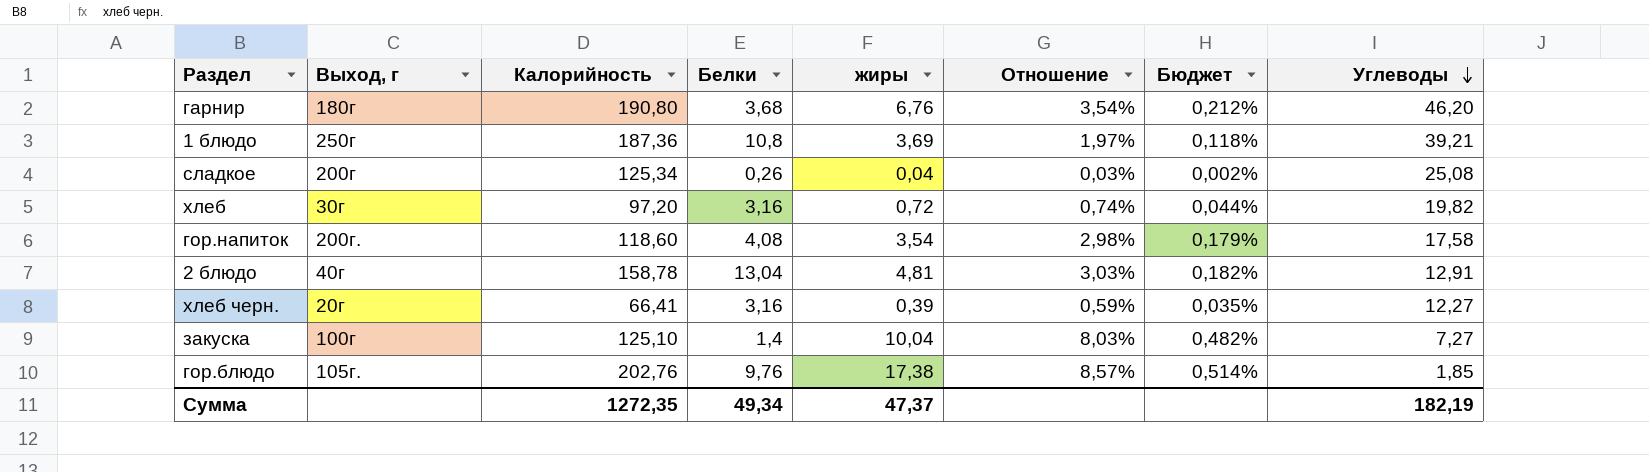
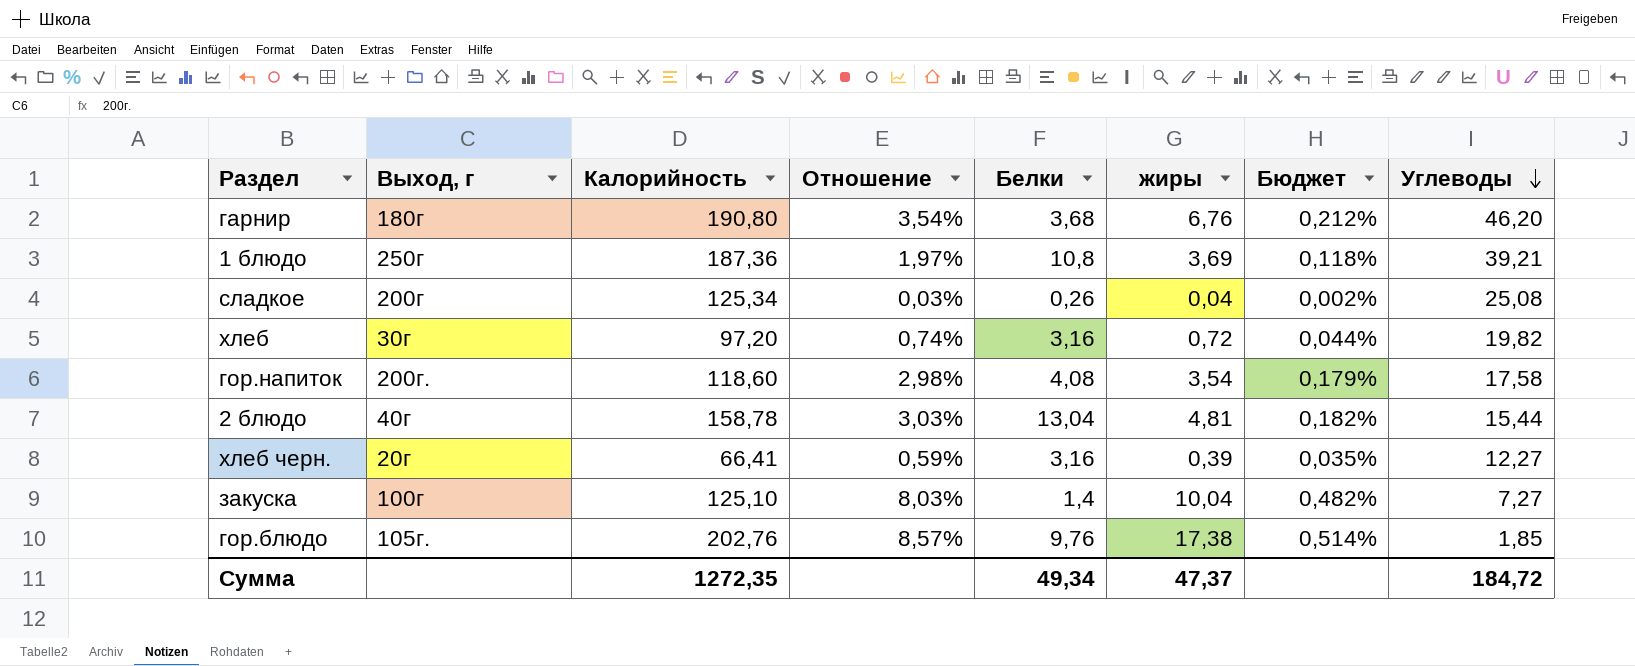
column Отношение | position: 6 -> 4
2 блюдо | Углеводы: 12,91 -> 15,44
Сумма | Углеводы: 182,19 -> 184,72

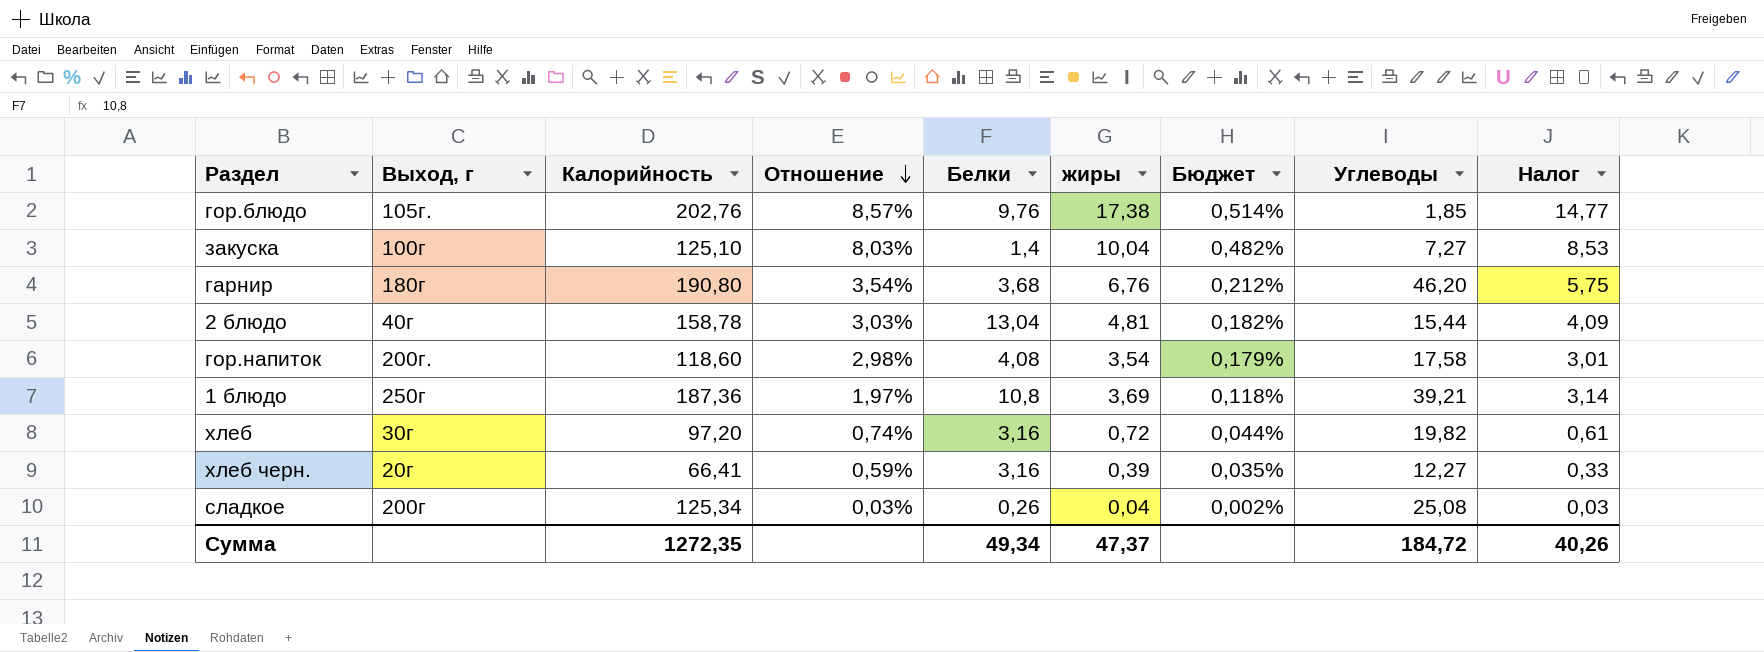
row order: Углеводы descending -> Отношение descending
column Налог | formula: none -> [жиры] * 0,85

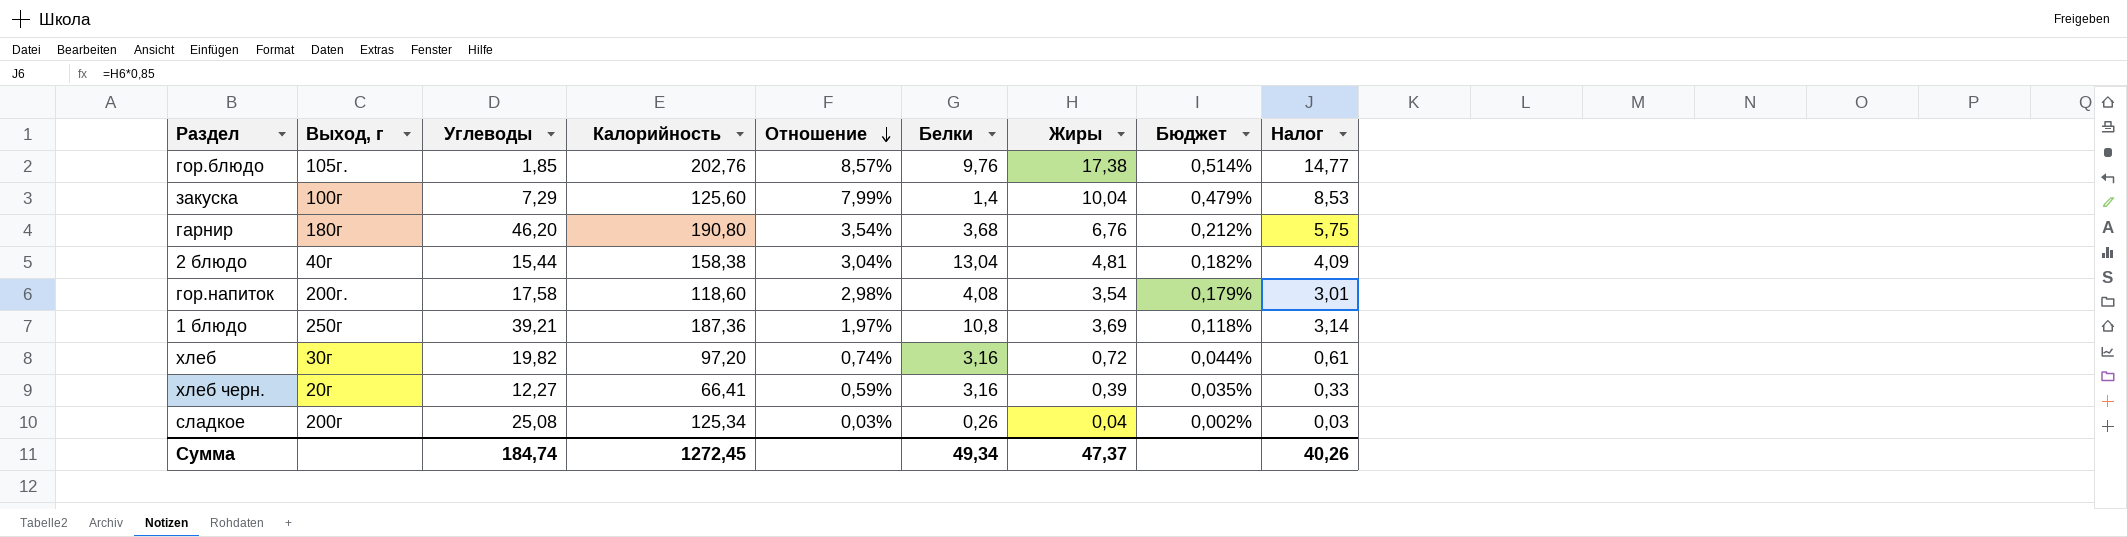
column Углеводы | position: 8 -> 3
column name: жиры -> Жиры
закуска | Углеводы: 7,27 -> 7,29
закуска | Калорийность: 125,10 -> 125,60
закуска | Отношение: 8,03% -> 7,99%
закуска | Бюджет: 0,482% -> 0,479%
2 блюдо | Калорийность: 158,78 -> 158,38
2 блюдо | Отношение: 3,03% -> 3,04%
Сумма | Углеводы: 184,72 -> 184,74
Сумма | Калорийность: 1272,35 -> 1272,45

